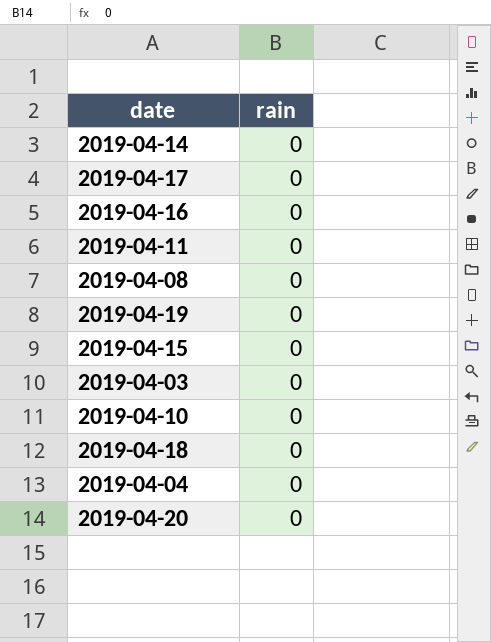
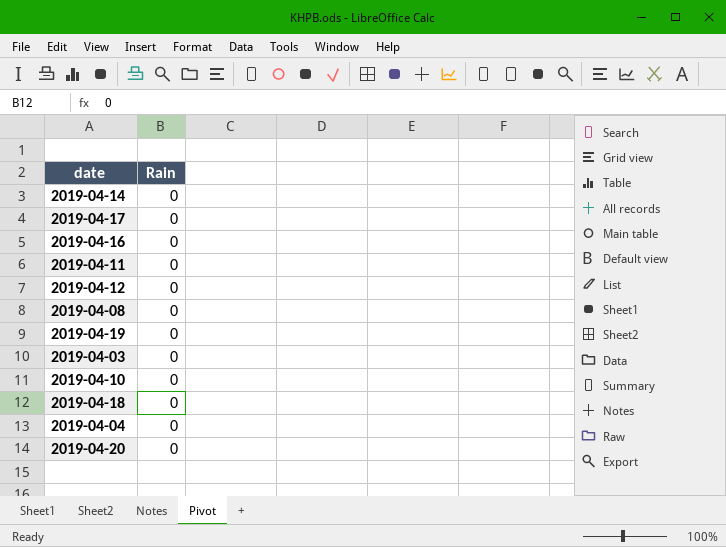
column name: rain -> Rain
row 2019-04-15: 0 -> none
row 2019-04-12: none -> 0

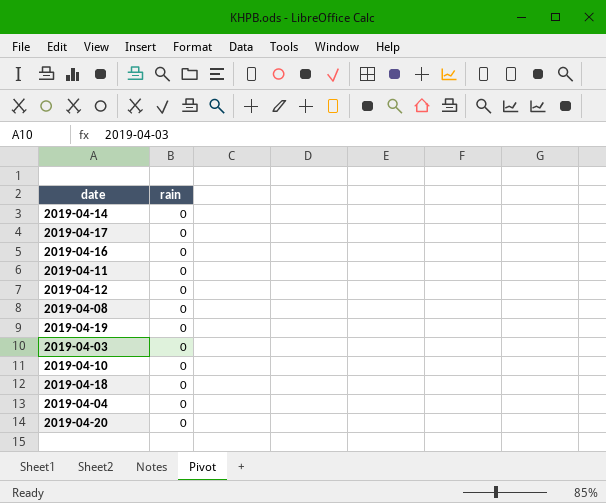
column name: Rain -> rain

